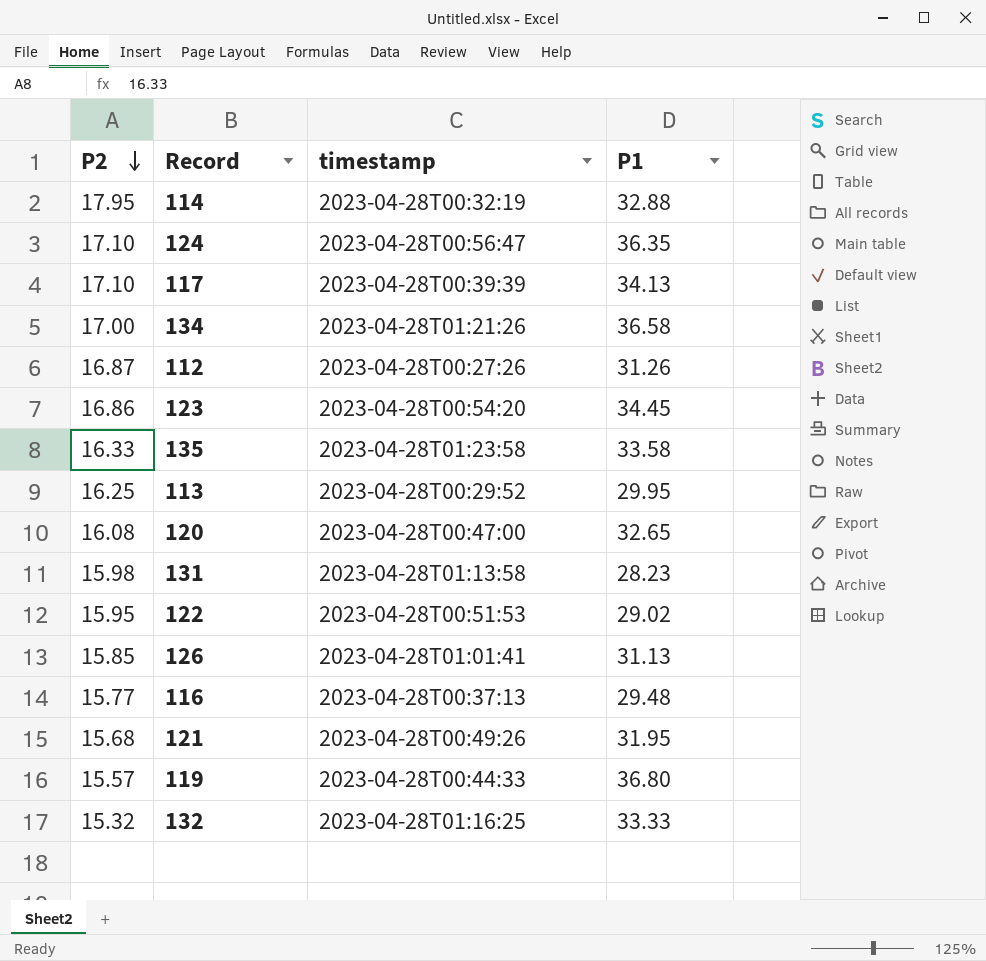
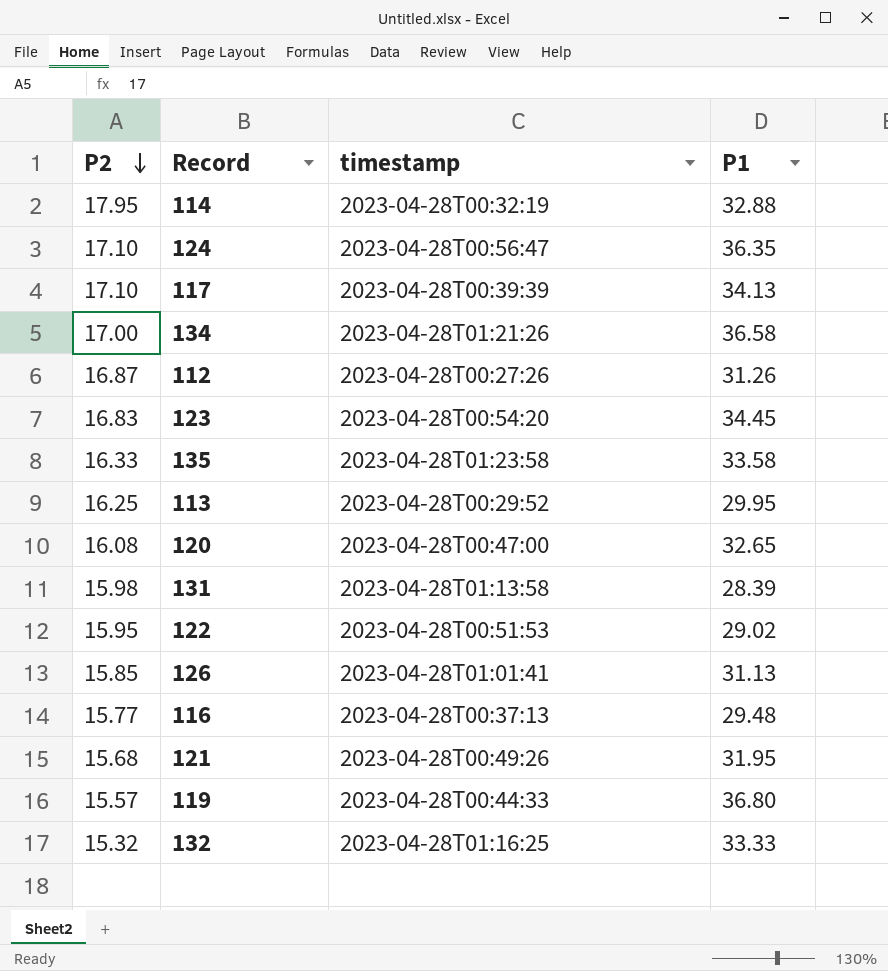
123 | P2: 16.86 -> 16.83
131 | P1: 28.23 -> 28.39

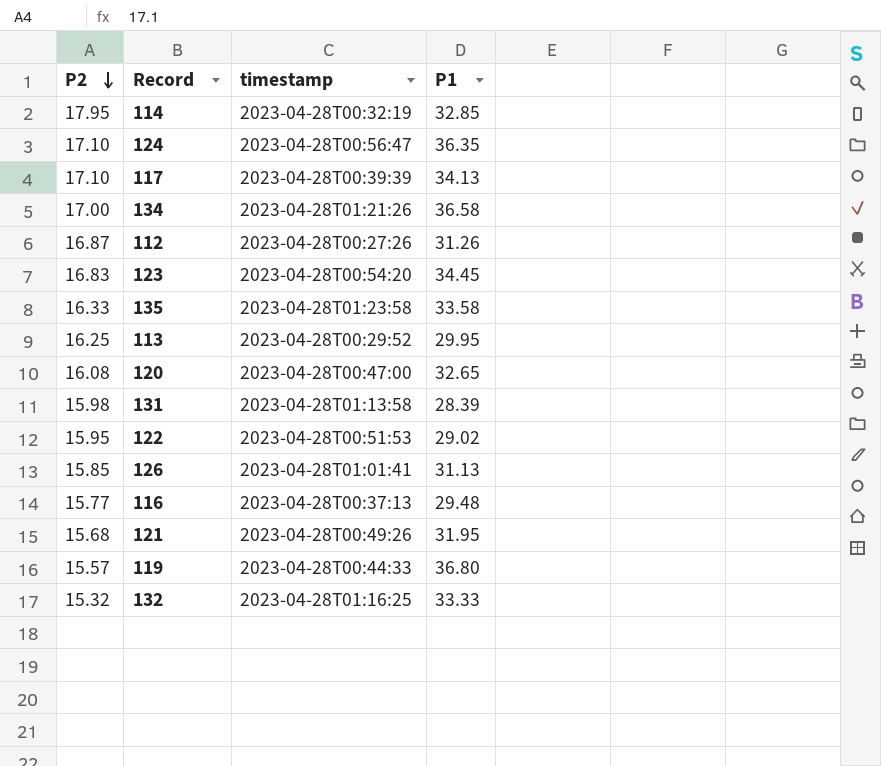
114 | P1: 32.88 -> 32.85

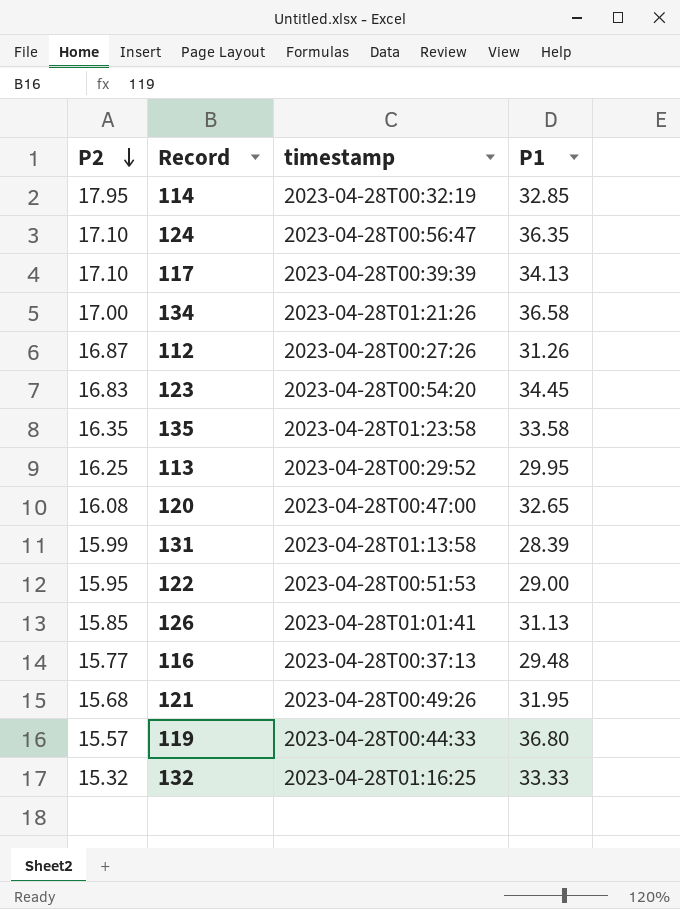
135 | P2: 16.33 -> 16.35
131 | P2: 15.98 -> 15.99
122 | P1: 29.02 -> 29.00

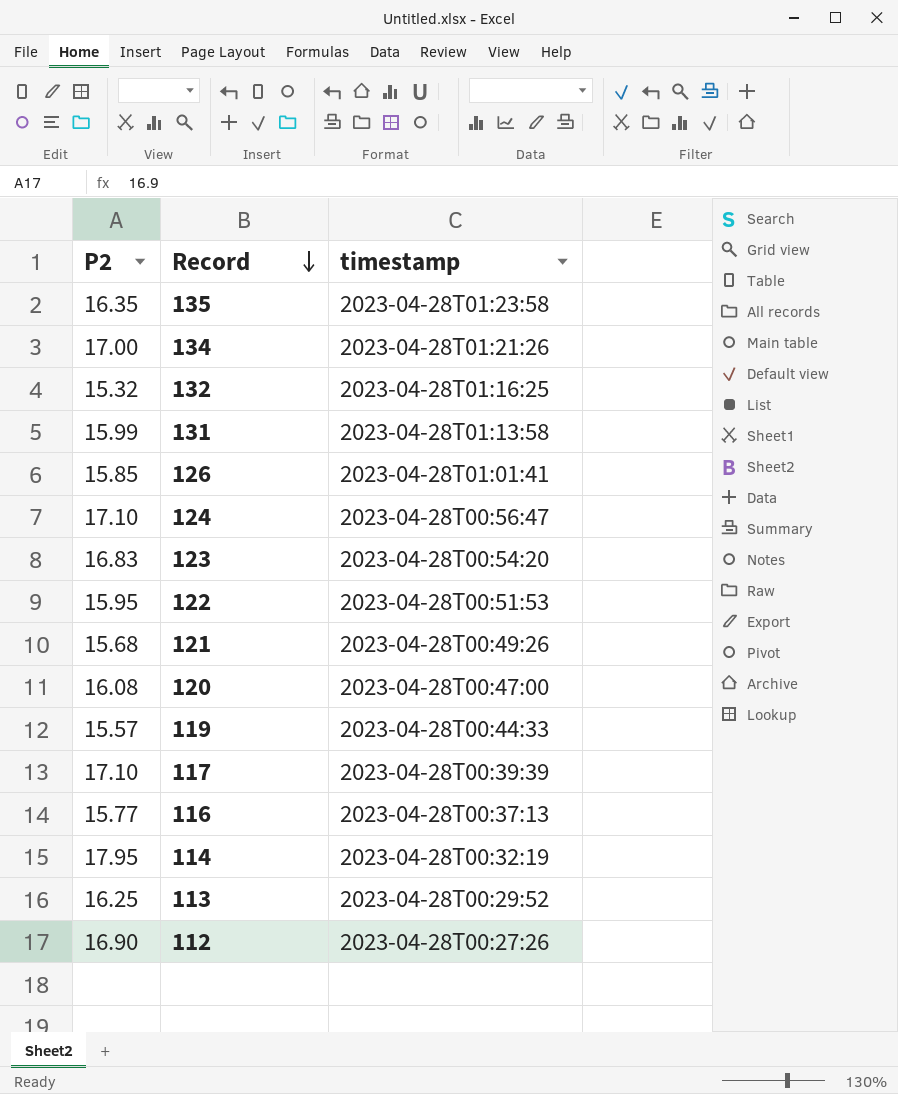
row order: P2 descending -> Record descending
column P1 | position: 4 -> none
112 | P2: 16.87 -> 16.90

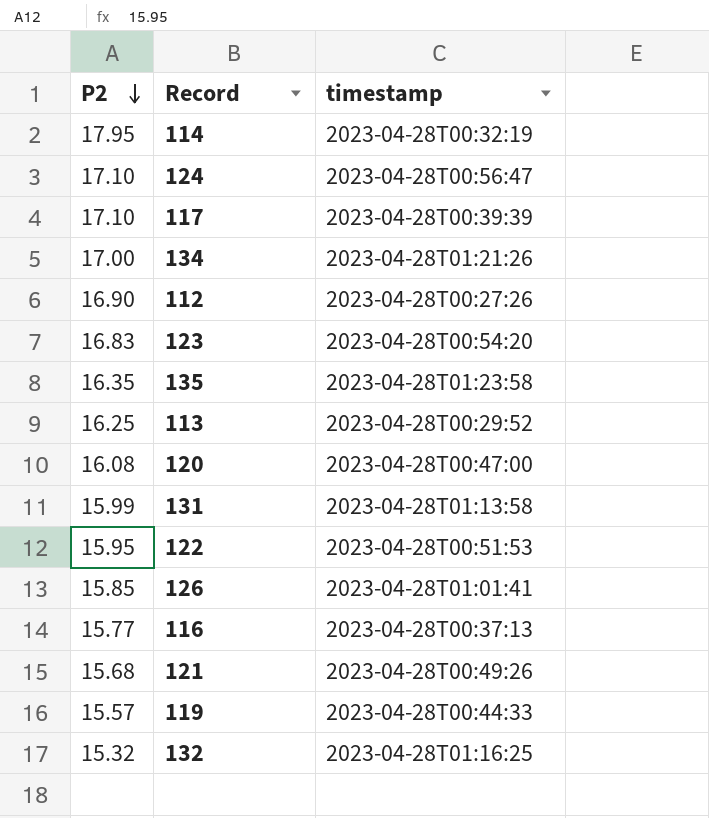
row order: Record descending -> P2 descending

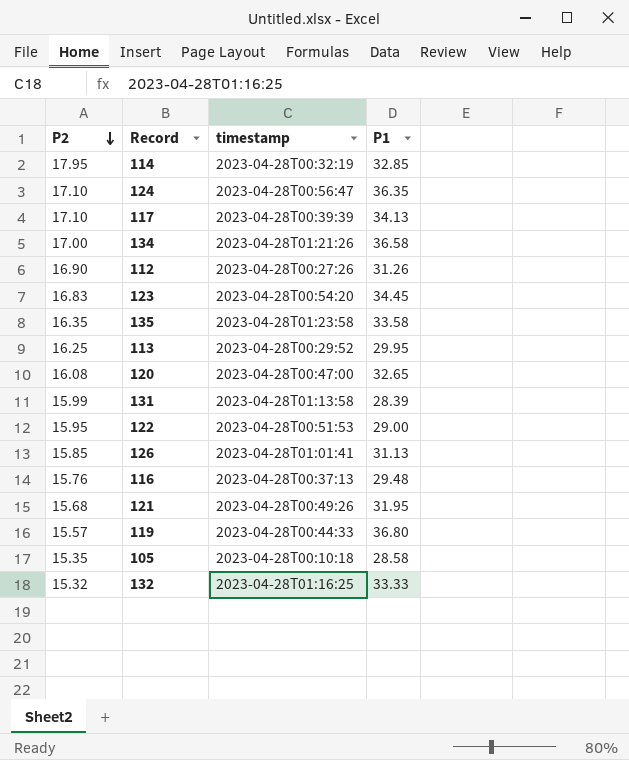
column P1 | position: none -> 4
116 | P2: 15.77 -> 15.76
row 105: none -> 15.35 | 2023-04-28T00:10:18 | 28.58

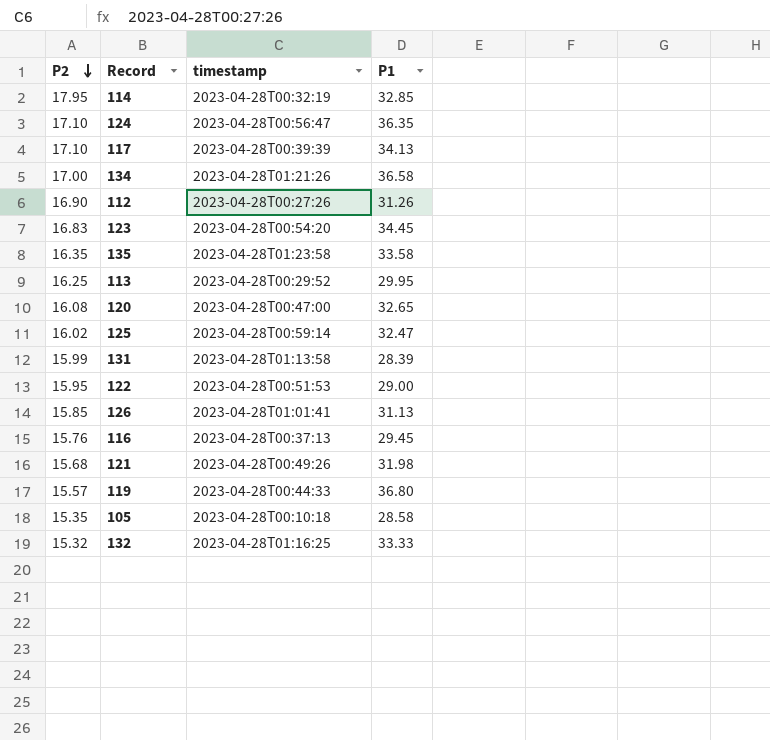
row 125: none -> 16.02 | 2023-04-28T00:59:14 | 32.47
116 | P1: 29.48 -> 29.45
121 | P1: 31.95 -> 31.98

